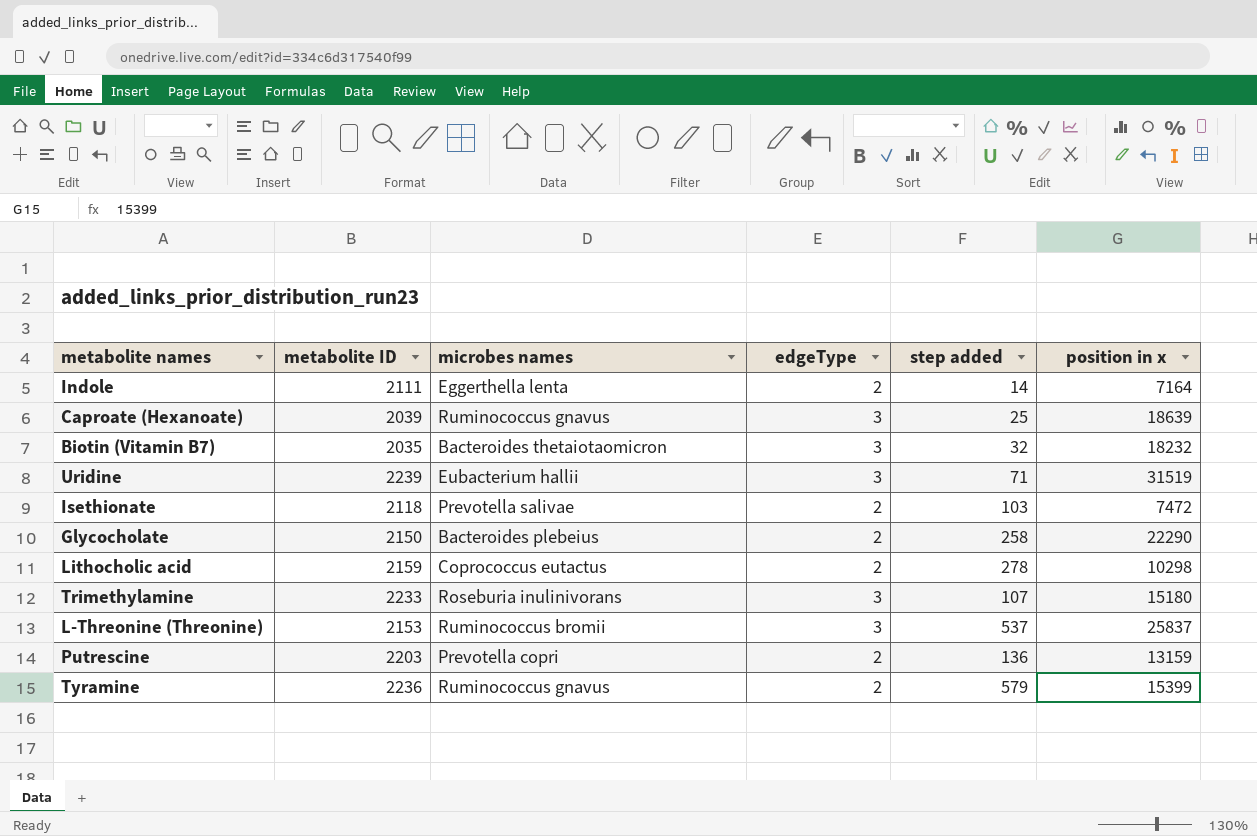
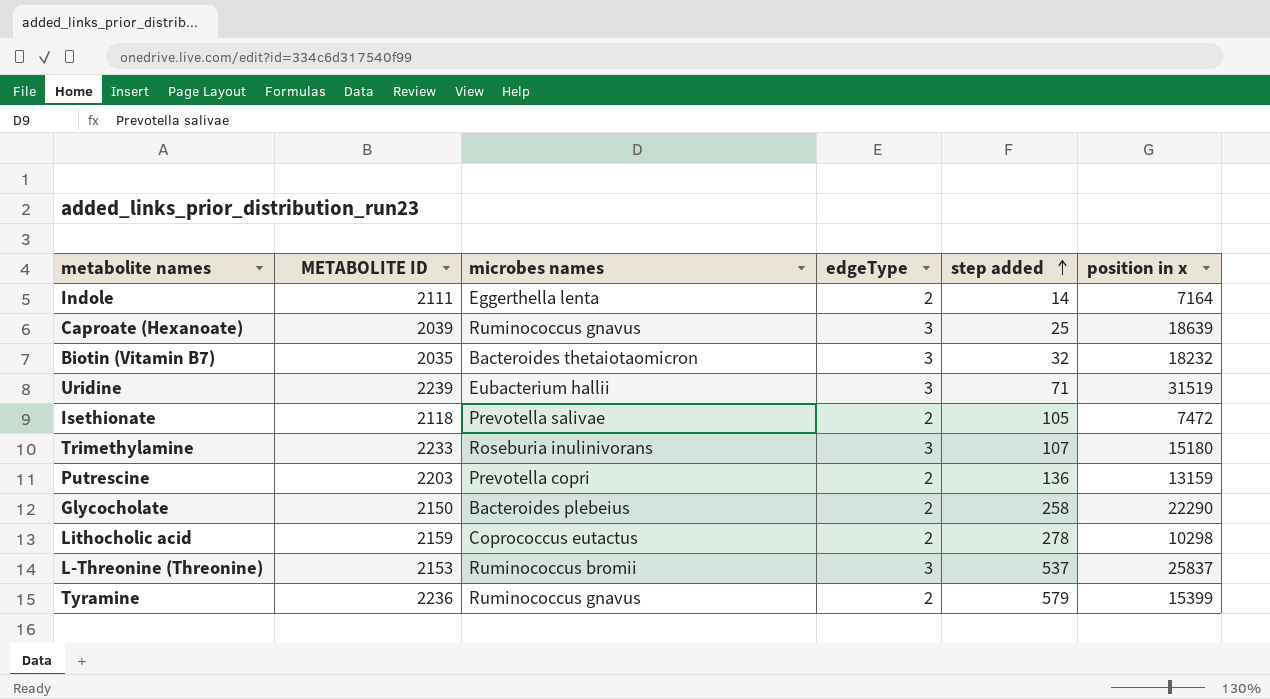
row order: none -> step added ascending
column name: metabolite ID -> METABOLITE ID
Isethionate | step added: 103 -> 105

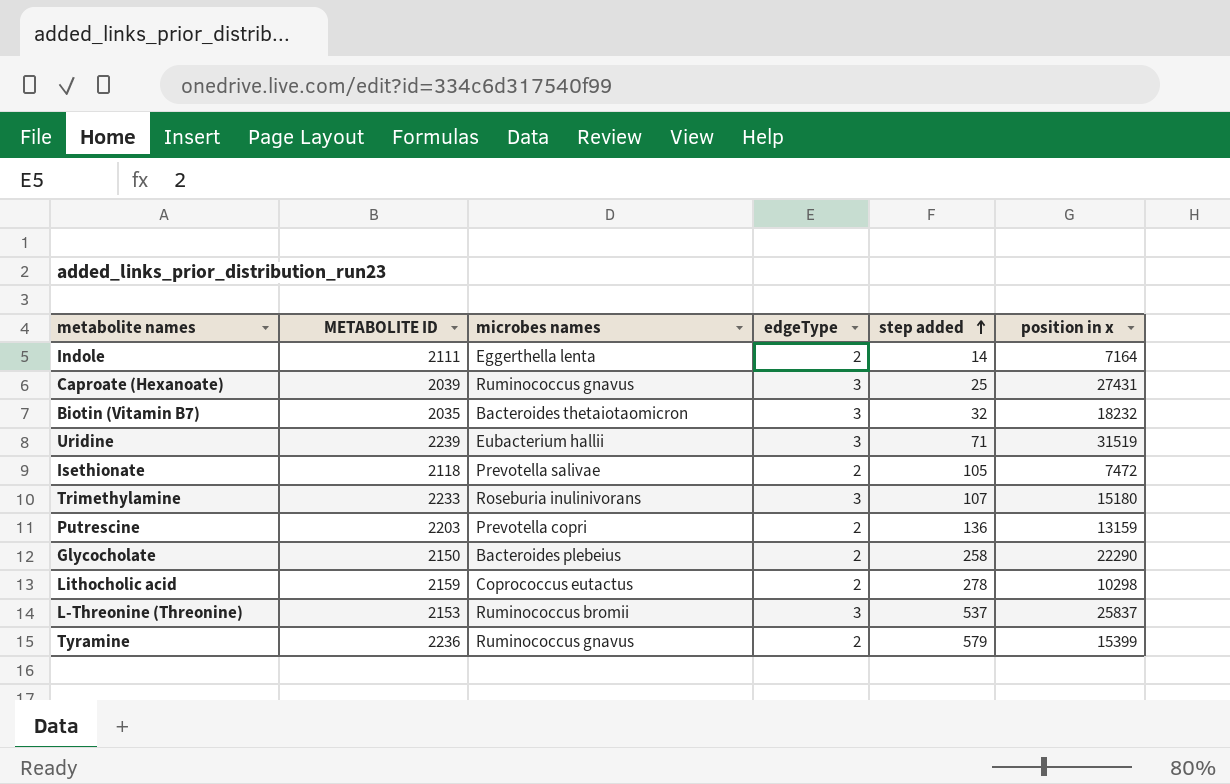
Caproate (Hexanoate) | position in x: 18639 -> 27431

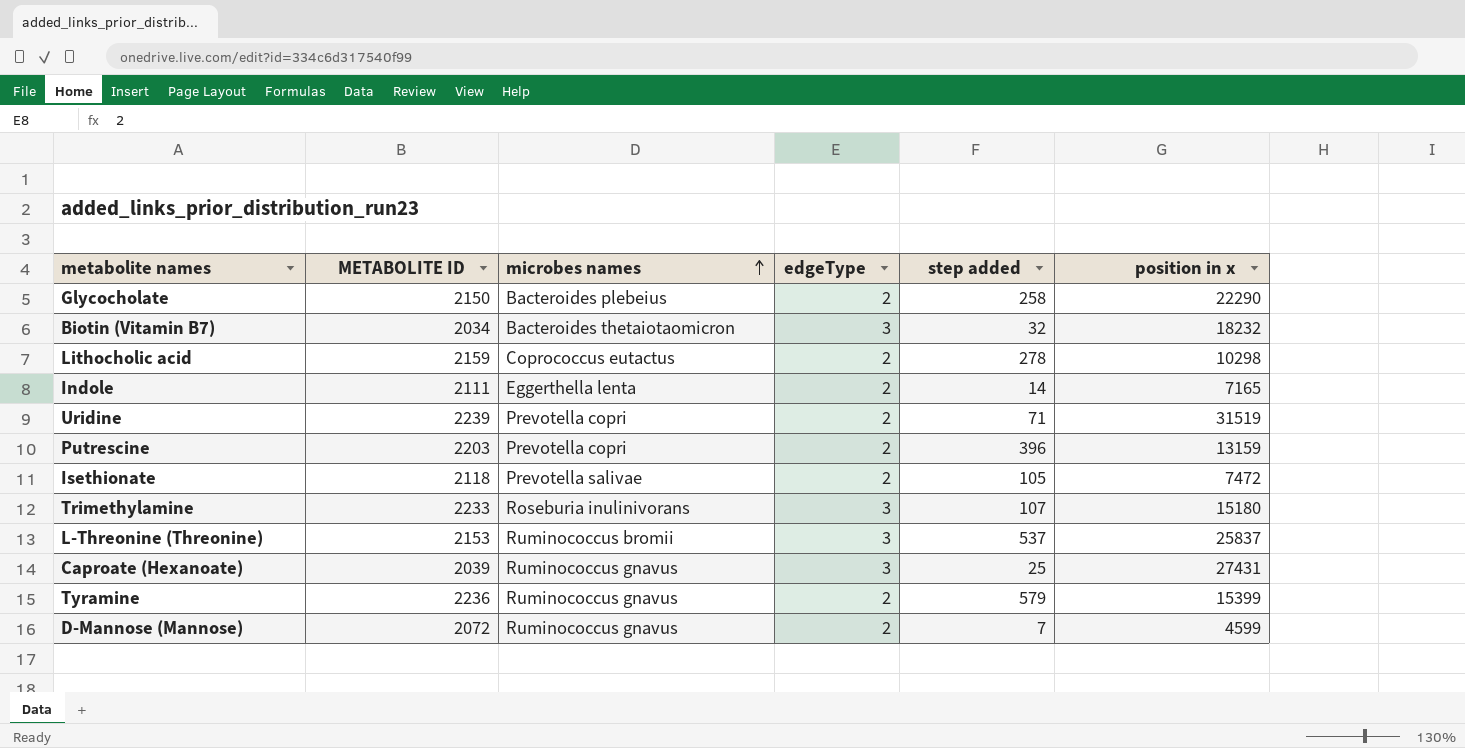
row order: step added ascending -> microbes names ascending
Biotin (Vitamin B7) | METABOLITE ID: 2035 -> 2034
Indole | position in x: 7164 -> 7165
Uridine | microbes names: Eubacterium hallii -> Prevotella copri
Uridine | edgeType: 3 -> 2
Putrescine | step added: 136 -> 396
row D-Mannose (Mannose): none -> 2072 | Ruminococcus gnavus | 2 | 7 | 4599

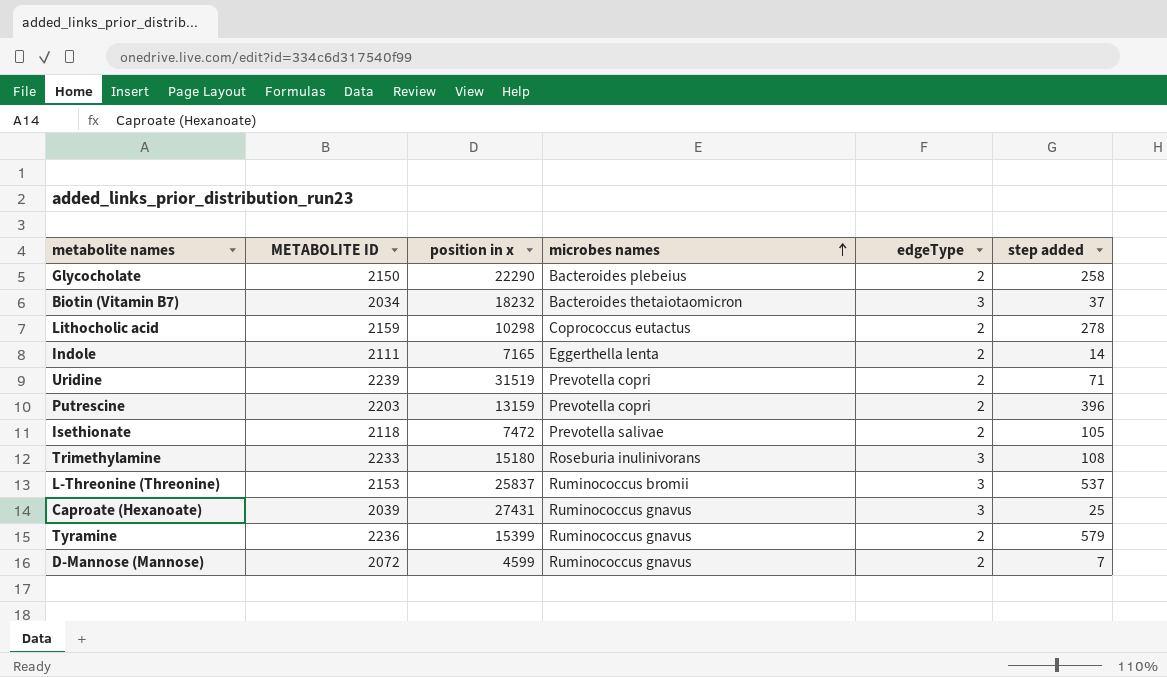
column position in x | position: 6 -> 3
Biotin (Vitamin B7) | step added: 32 -> 37
Trimethylamine | step added: 107 -> 108

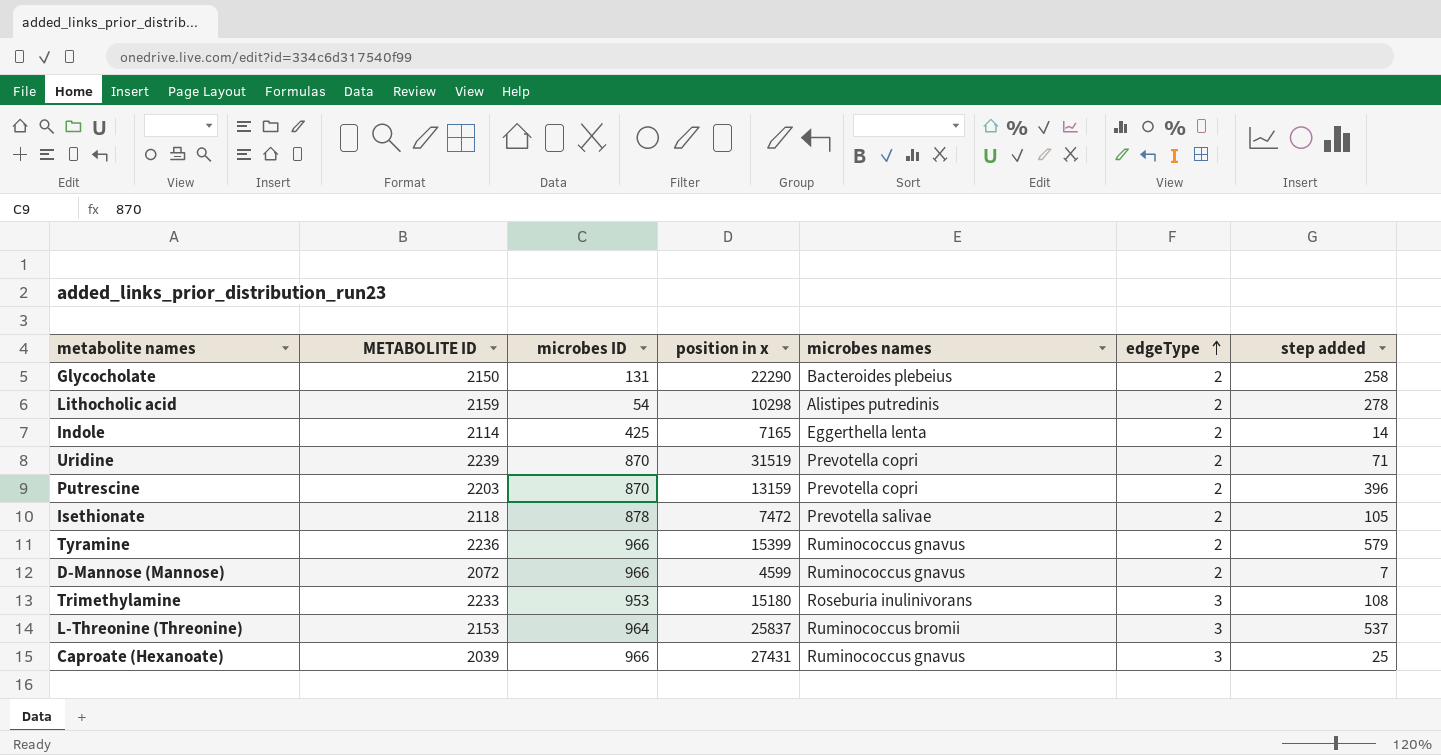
row order: microbes names ascending -> edgeType ascending
column microbes ID | position: none -> 3
row Biotin (Vitamin B7): 2034 | 18232 | Bacteroides thetaiotaomicron | 3 | 37 -> none
Lithocholic acid | microbes names: Coprococcus eutactus -> Alistipes putredinis
Indole | METABOLITE ID: 2111 -> 2114

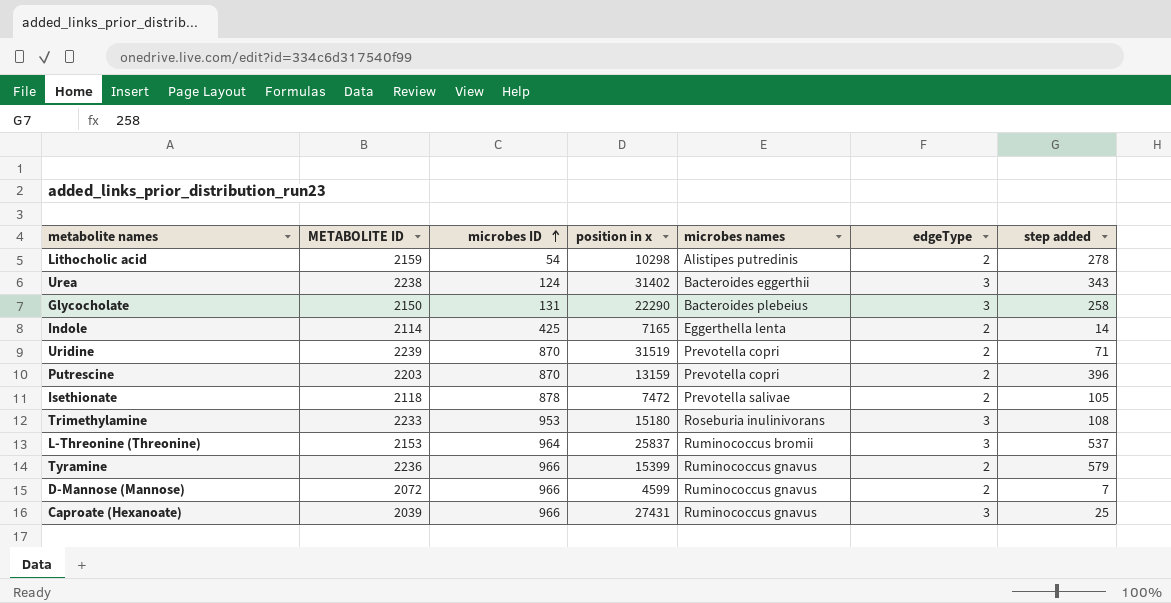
row order: edgeType ascending -> microbes ID ascending
row Urea: none -> 2238 | 124 | 31402 | Bacteroides eggerthii | 3 | 343
Glycocholate | edgeType: 2 -> 3

